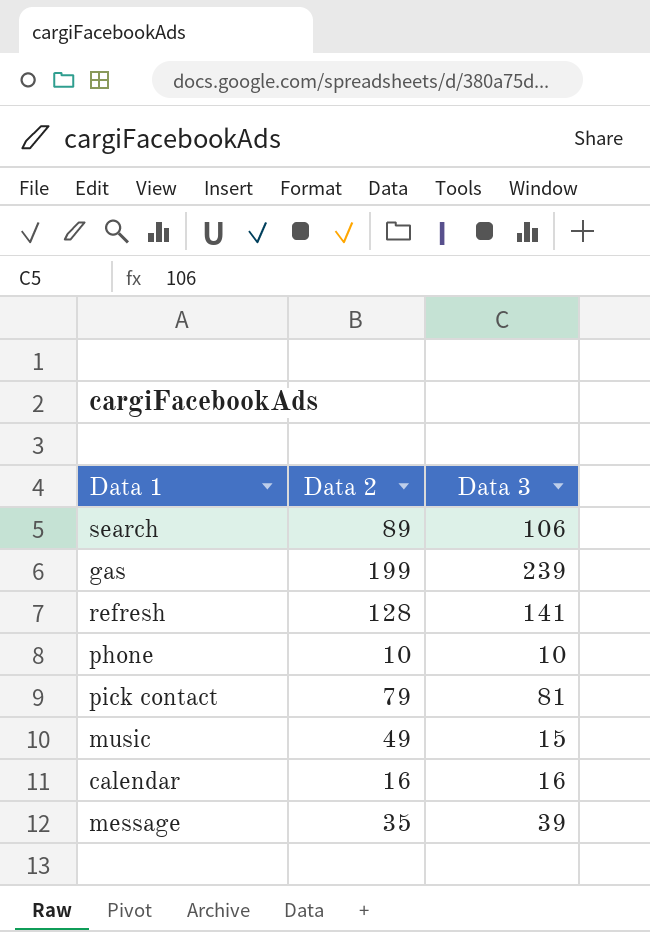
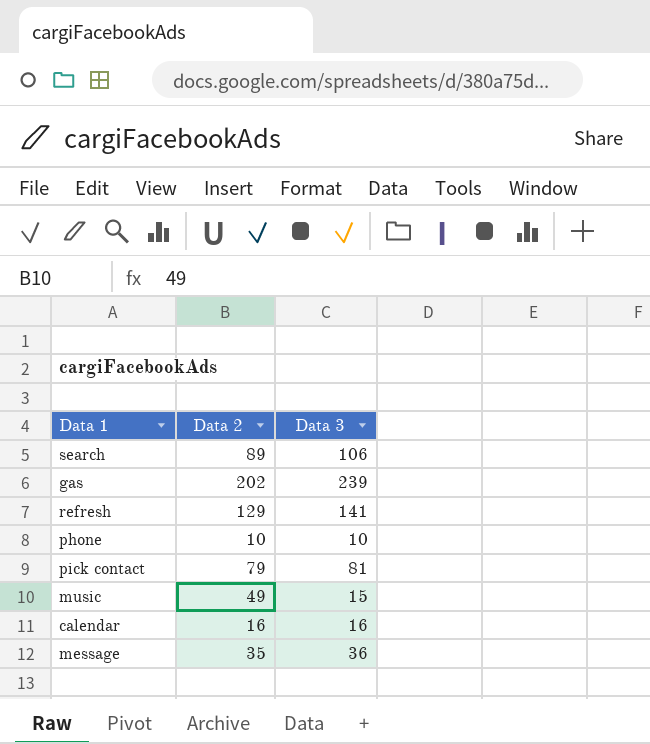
gas | Data 2: 199 -> 202
refresh | Data 2: 128 -> 129
message | Data 3: 39 -> 36

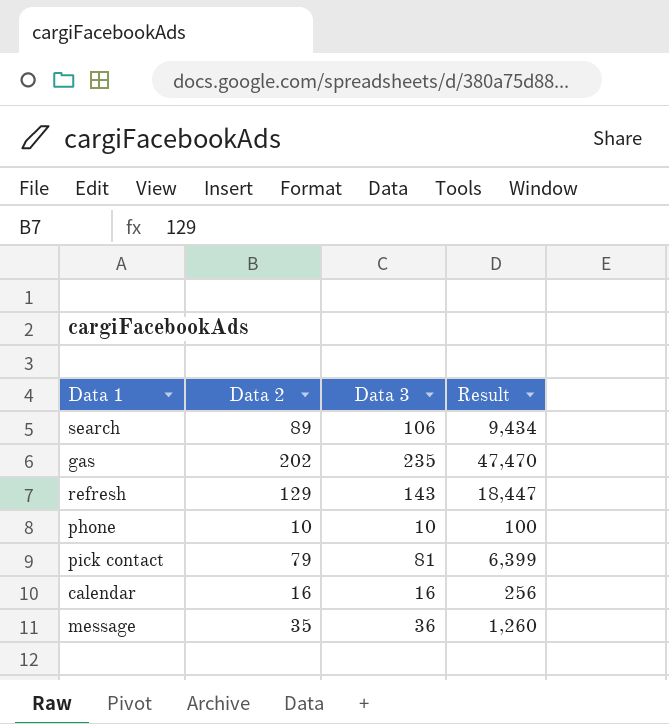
column Result | formula: none -> [Data 2] * [Data 3]
row music: 49 | 15 -> none
gas | Data 3: 239 -> 235
refresh | Data 3: 141 -> 143

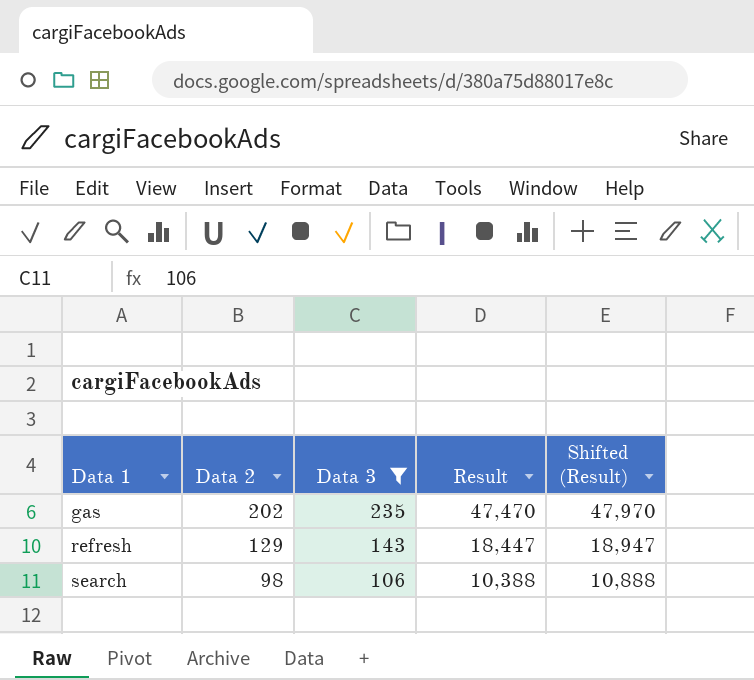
filter: none -> Data 3 >= 106
row order: none -> Data 1 ascending
column Shifted (Result) | formula: none -> [Result] + 500
search | Data 2: 89 -> 98
search | Result: 9,434 -> 10,388

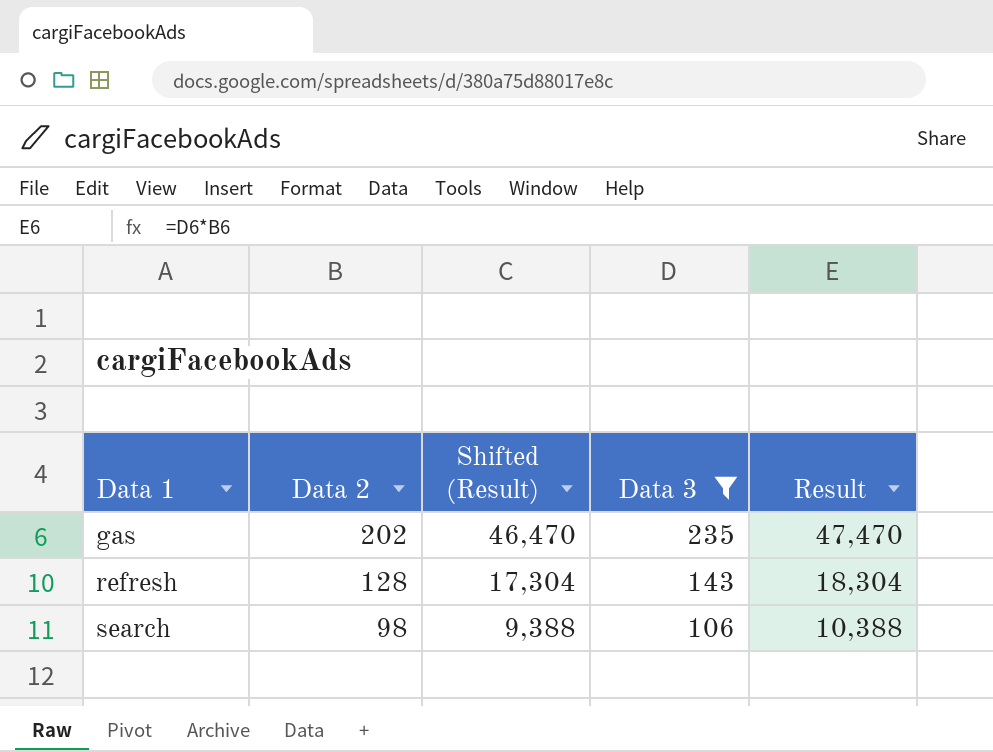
column Shifted (Result) | formula: [Result] + 500 -> [Result] - 1000
column Shifted (Result) | position: 5 -> 3
refresh | Data 2: 129 -> 128
refresh | Result: 18,447 -> 18,304

